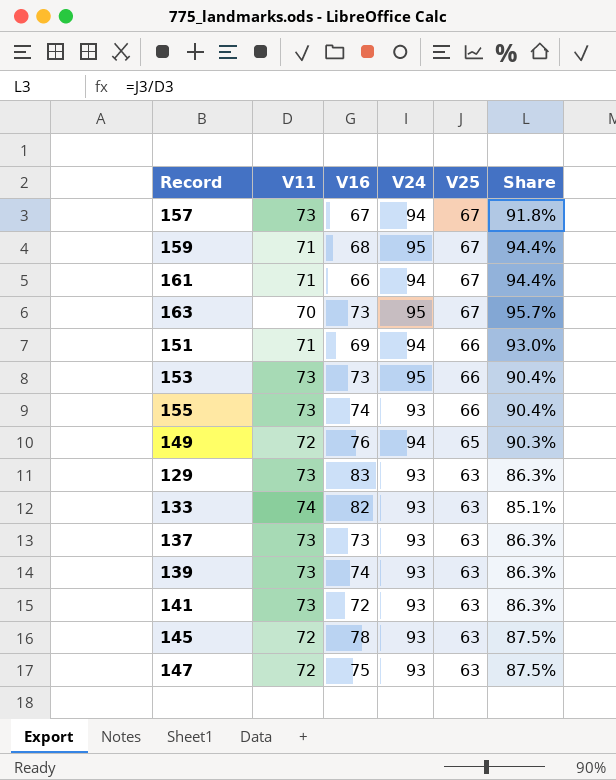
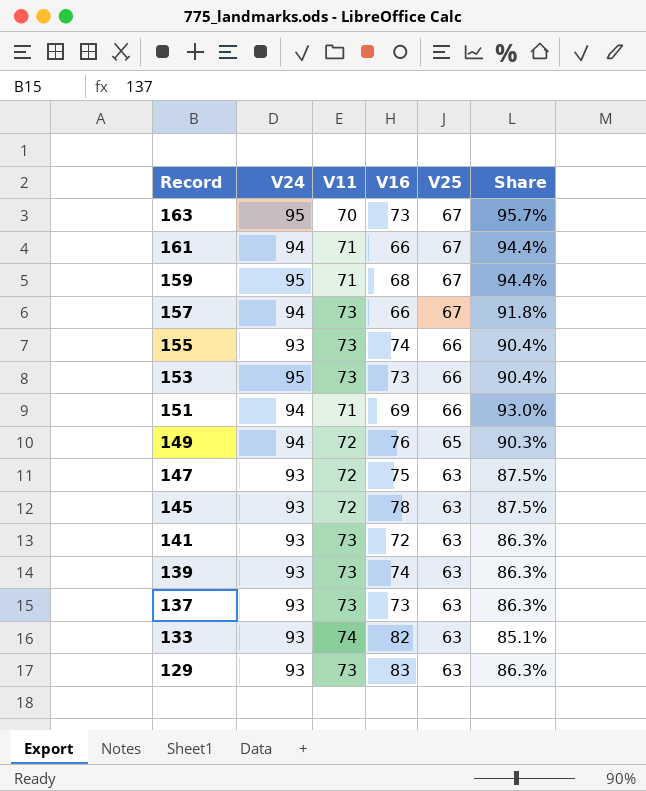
row order: V25 descending -> Record descending
column V24 | position: 4 -> 2
157 | V16: 67 -> 66

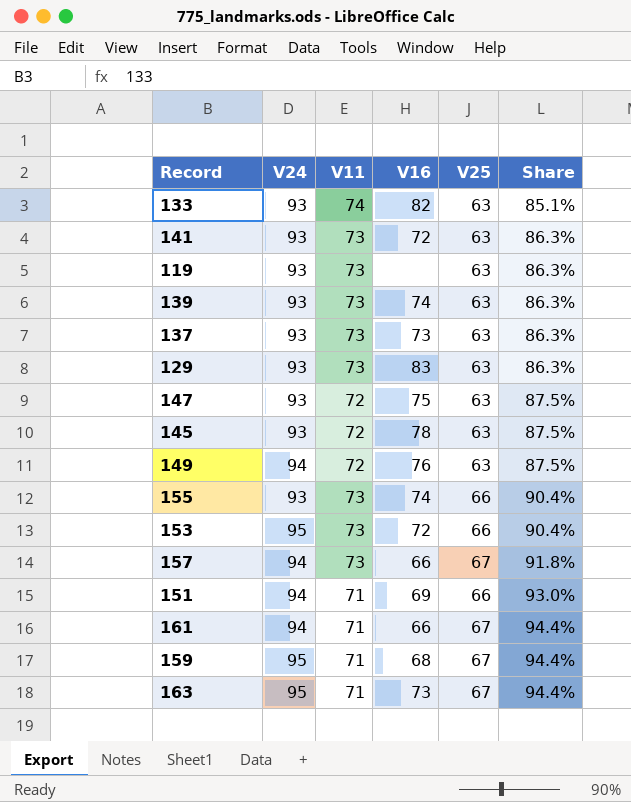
row order: Record descending -> Share ascending
row 119: none -> 93 | 73 | none | 63 | 86.3%
149 | V25: 65 -> 63
149 | Share: 90.3% -> 87.5%
153 | V16: 73 -> 72
163 | V11: 70 -> 71
163 | Share: 95.7% -> 94.4%

